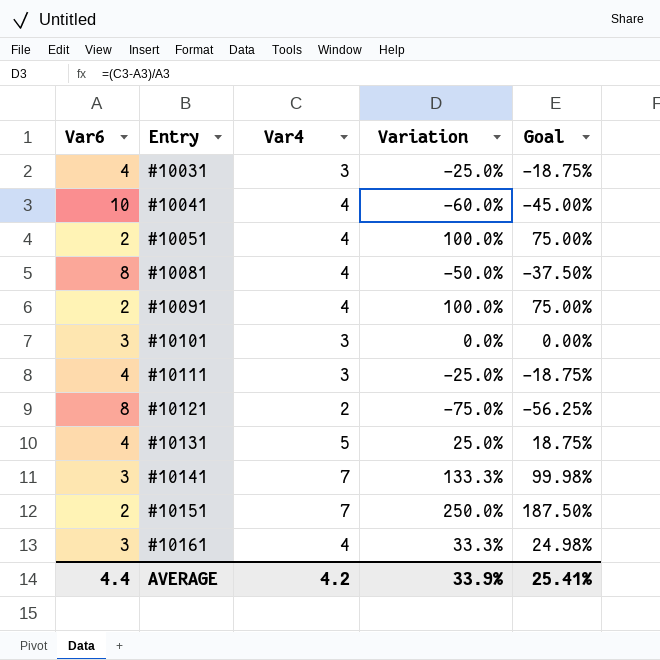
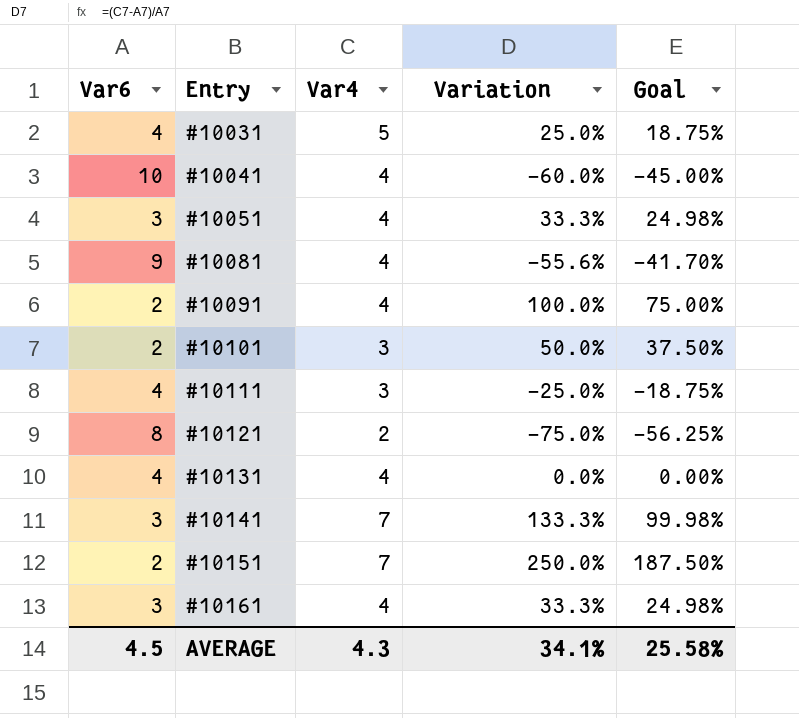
#10031 | Var4: 3 -> 5
#10031 | Variation: -25.0% -> 25.0%
#10031 | Goal: -18.75% -> 18.75%
#10051 | Var6: 2 -> 3
#10051 | Variation: 100.0% -> 33.3%
#10051 | Goal: 75.00% -> 24.98%
#10081 | Var6: 8 -> 9
#10081 | Variation: -50.0% -> -55.6%
#10081 | Goal: -37.50% -> -41.70%
#10101 | Var6: 3 -> 2
#10101 | Variation: 0.0% -> 50.0%
#10101 | Goal: 0.00% -> 37.50%
#10131 | Var4: 5 -> 4
#10131 | Variation: 25.0% -> 0.0%
#10131 | Goal: 18.75% -> 0.00%
AVERAGE | Var6: 4.4 -> 4.5
AVERAGE | Var4: 4.2 -> 4.3
AVERAGE | Variation: 33.9% -> 34.1%
AVERAGE | Goal: 25.41% -> 25.58%

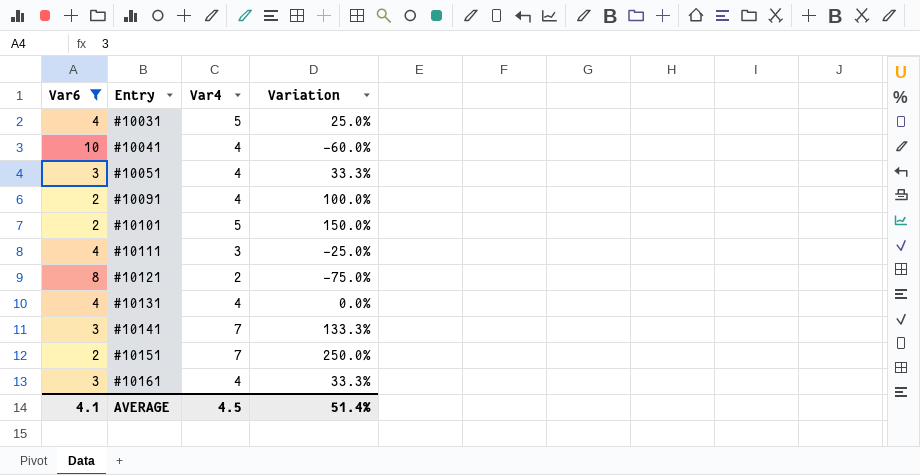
filter: none -> Var6 != 9
column Goal | formula: [Variation] * 0.75 -> none
#10101 | Var4: 3 -> 5
#10101 | Variation: 50.0% -> 150.0%
AVERAGE | Var6: 4.5 -> 4.1
AVERAGE | Var4: 4.3 -> 4.5
AVERAGE | Variation: 34.1% -> 51.4%

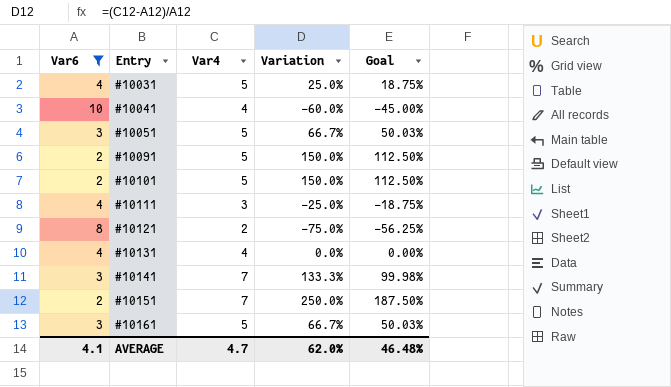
column Goal | formula: none -> [Variation] * 0.75
#10051 | Var4: 4 -> 5
#10051 | Variation: 33.3% -> 66.7%
#10091 | Var4: 4 -> 5
#10091 | Variation: 100.0% -> 150.0%
#10161 | Var4: 4 -> 5
#10161 | Variation: 33.3% -> 66.7%
AVERAGE | Var4: 4.5 -> 4.7
AVERAGE | Variation: 51.4% -> 62.0%

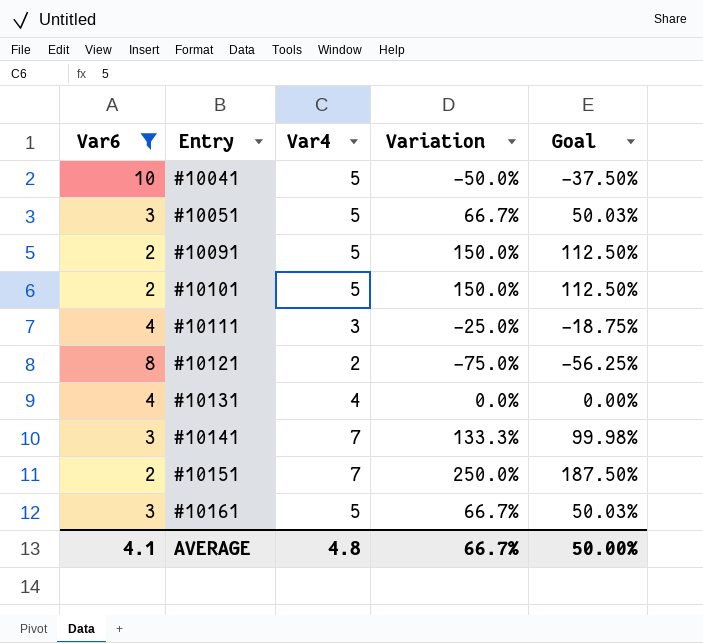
row #10031: 4 | 5 | 25.0% | 18.75% -> none
#10041 | Var4: 4 -> 5
#10041 | Variation: -60.0% -> -50.0%
#10041 | Goal: -45.00% -> -37.50%
AVERAGE | Var4: 4.7 -> 4.8
AVERAGE | Variation: 62.0% -> 66.7%
AVERAGE | Goal: 46.48% -> 50.00%

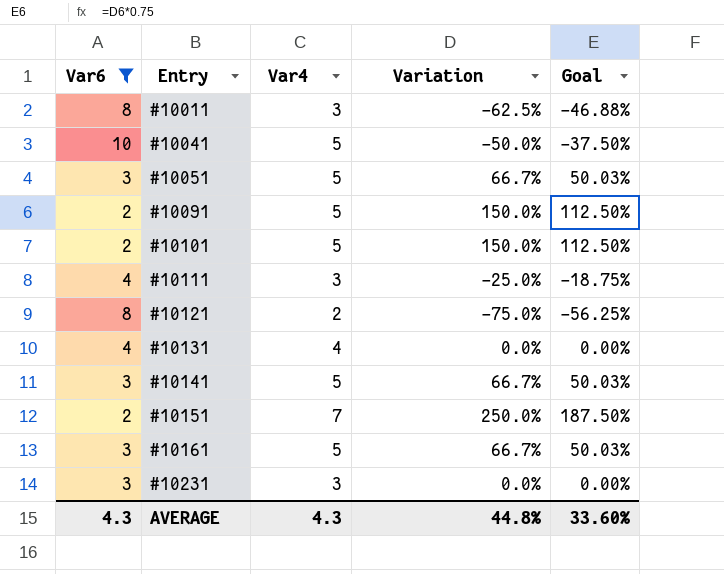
row #10011: none -> 8 | 3 | -62.5% | -46.88%
#10141 | Var4: 7 -> 5
#10141 | Variation: 133.3% -> 66.7%
#10141 | Goal: 99.98% -> 50.03%
row #10231: none -> 3 | 3 | 0.0% | 0.00%
AVERAGE | Var6: 4.1 -> 4.3
AVERAGE | Var4: 4.8 -> 4.3
AVERAGE | Variation: 66.7% -> 44.8%
AVERAGE | Goal: 50.00% -> 33.60%

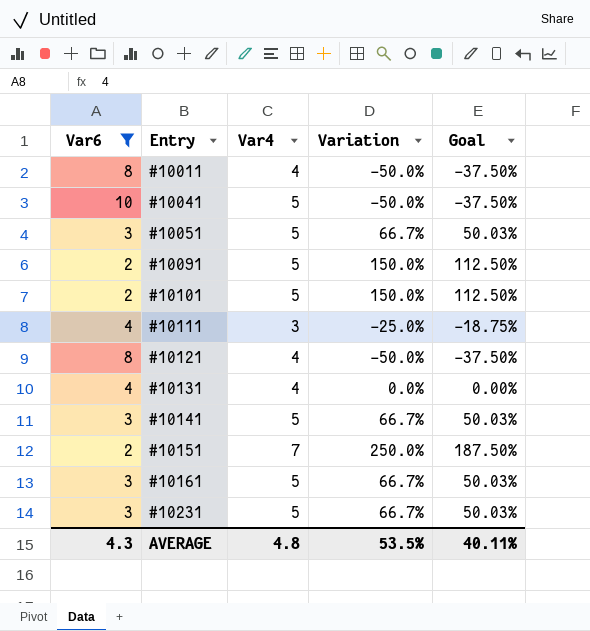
#10011 | Var4: 3 -> 4
#10011 | Variation: -62.5% -> -50.0%
#10011 | Goal: -46.88% -> -37.50%
#10121 | Var4: 2 -> 4
#10121 | Variation: -75.0% -> -50.0%
#10121 | Goal: -56.25% -> -37.50%
#10231 | Var4: 3 -> 5
#10231 | Variation: 0.0% -> 66.7%
#10231 | Goal: 0.00% -> 50.03%
AVERAGE | Var4: 4.3 -> 4.8
AVERAGE | Variation: 44.8% -> 53.5%
AVERAGE | Goal: 33.60% -> 40.11%

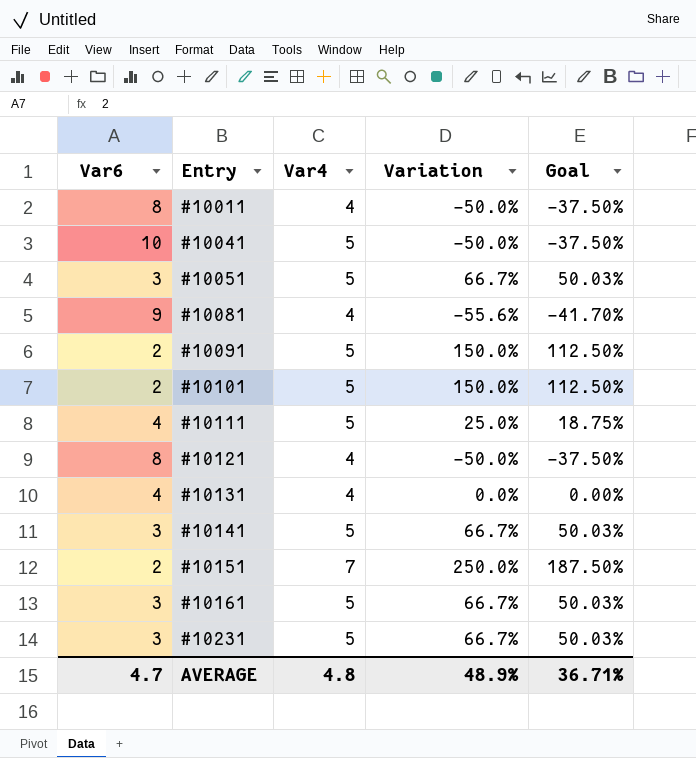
filter: Var6 != 9 -> none
#10111 | Var4: 3 -> 5
#10111 | Variation: -25.0% -> 25.0%
#10111 | Goal: -18.75% -> 18.75%
AVERAGE | Var6: 4.3 -> 4.7
AVERAGE | Variation: 53.5% -> 48.9%
AVERAGE | Goal: 40.11% -> 36.71%

